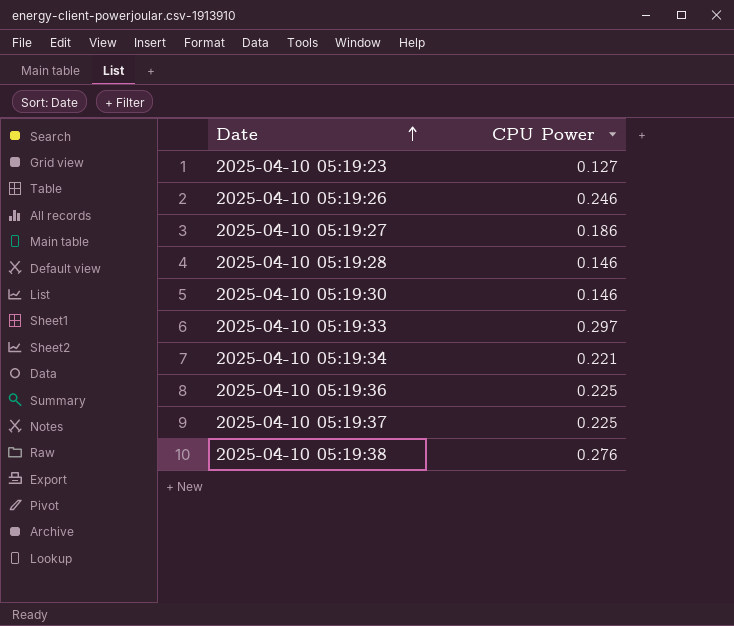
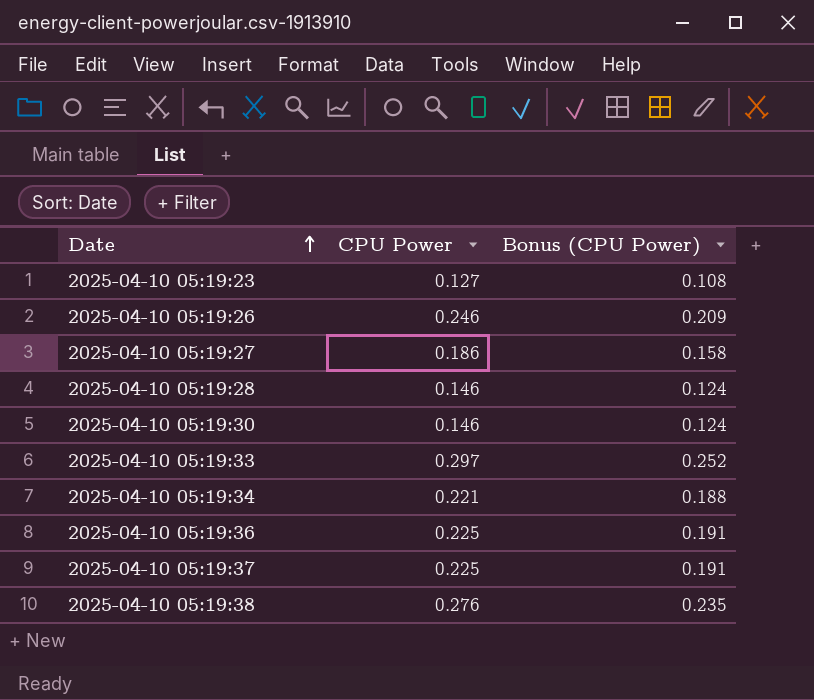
column Bonus (CPU Power) | formula: none -> [CPU Power] * 0.85

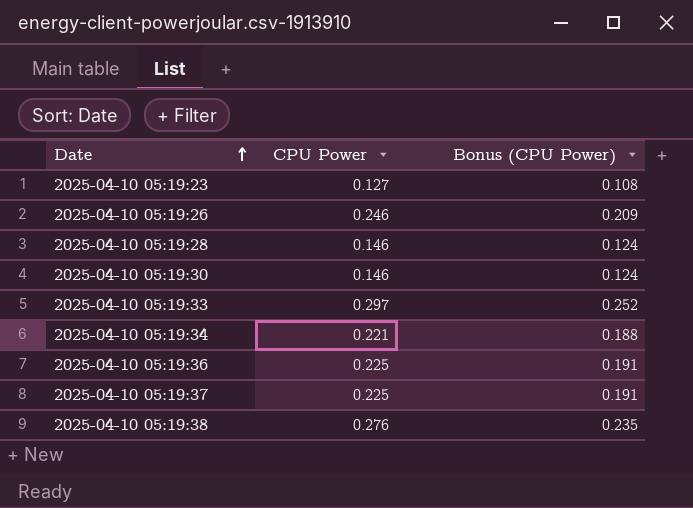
row 2025-04-10 05:19:27: 0.186 | 0.158 -> none

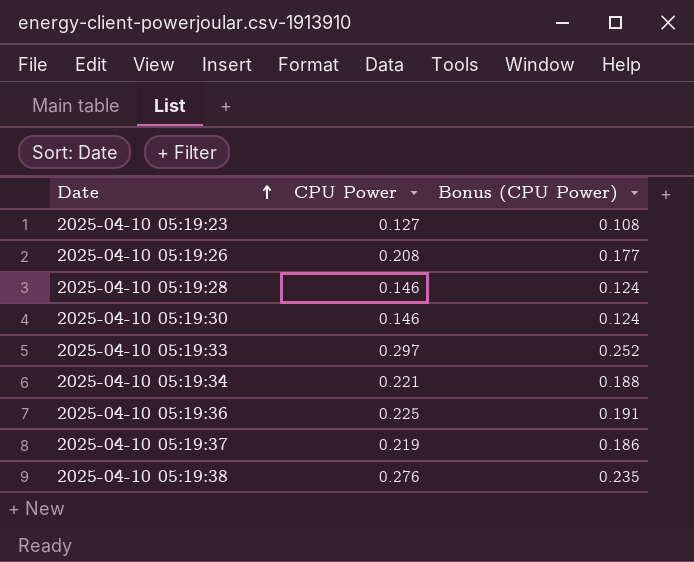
2025-04-10 05:19:26 | CPU Power: 0.246 -> 0.208
2025-04-10 05:19:26 | Bonus (CPU Power): 0.209 -> 0.177
2025-04-10 05:19:37 | CPU Power: 0.225 -> 0.219
2025-04-10 05:19:37 | Bonus (CPU Power): 0.191 -> 0.186

